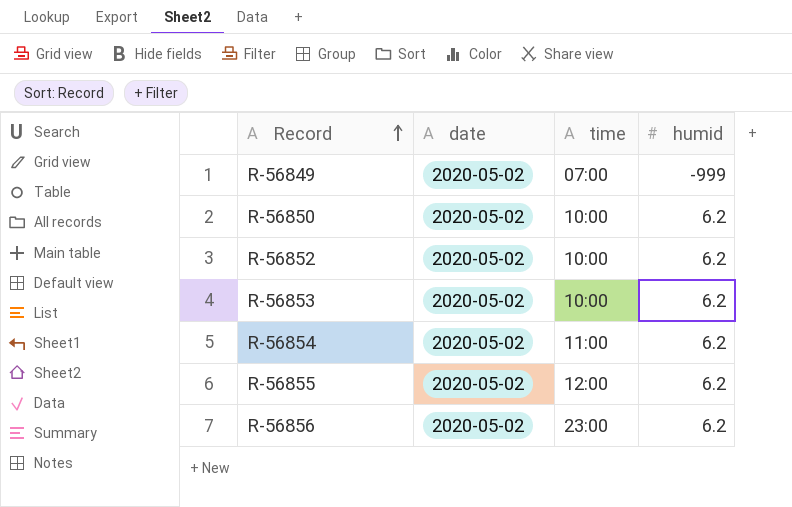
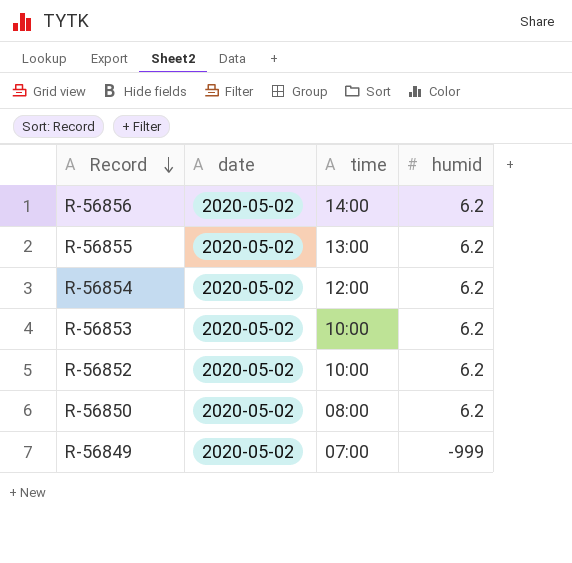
row order: Record ascending -> Record descending
R-56856 | time: 23:00 -> 14:00
R-56855 | time: 12:00 -> 13:00
R-56854 | time: 11:00 -> 12:00
R-56850 | time: 10:00 -> 08:00

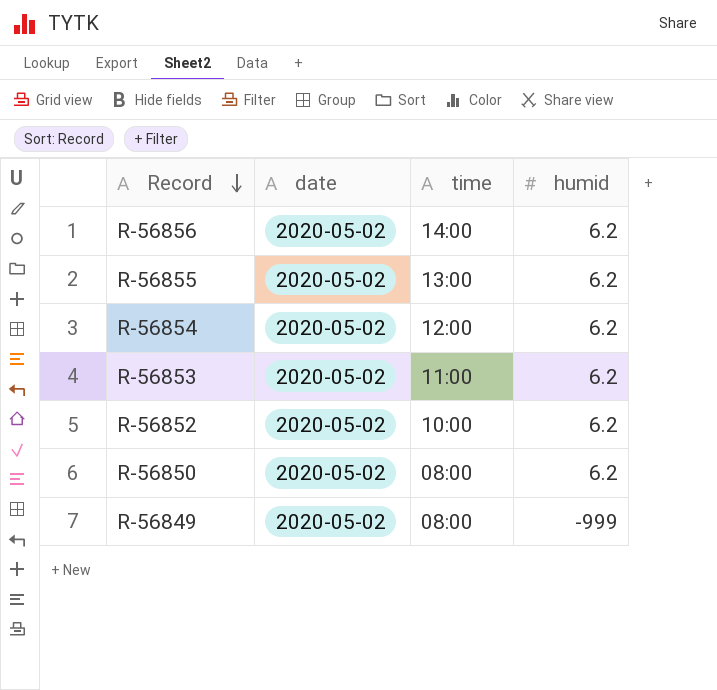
R-56853 | time: 10:00 -> 11:00
R-56849 | time: 07:00 -> 08:00

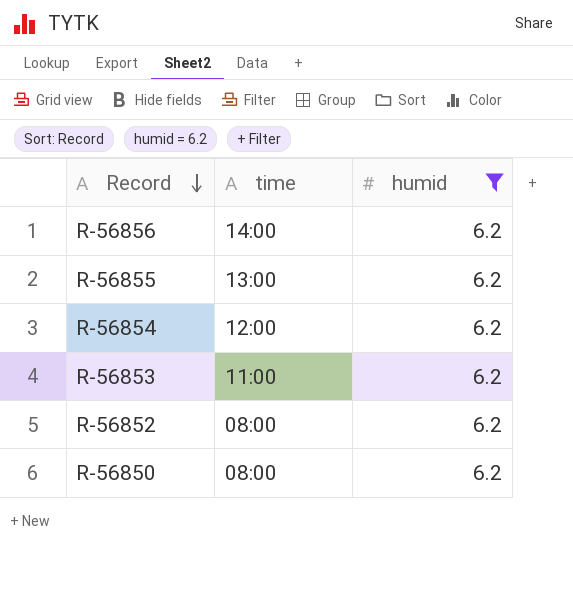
filter: none -> humid = 6.2
column date | position: 2 -> none
R-56852 | time: 10:00 -> 08:00

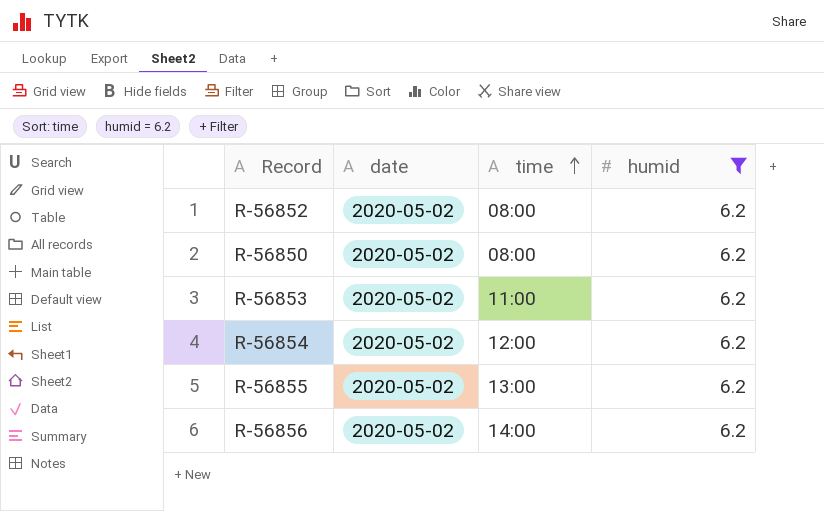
row order: Record descending -> time ascending
column date | position: none -> 2

